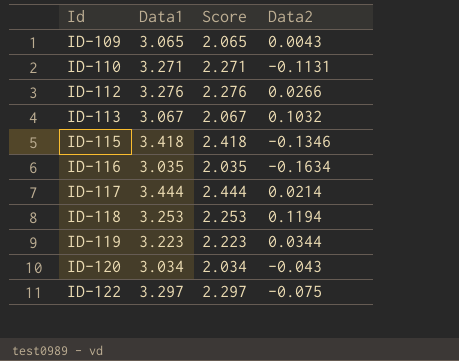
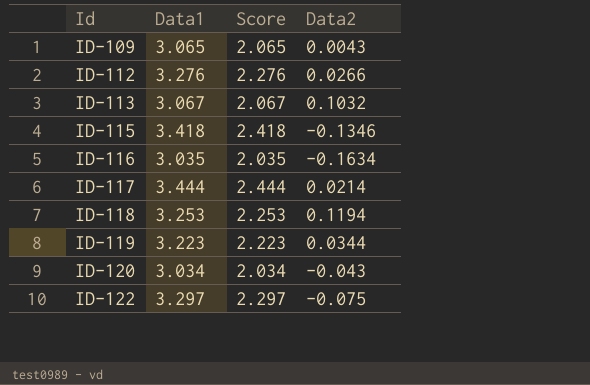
row ID-110: 3.271 | 2.271 | -0.1131 -> none

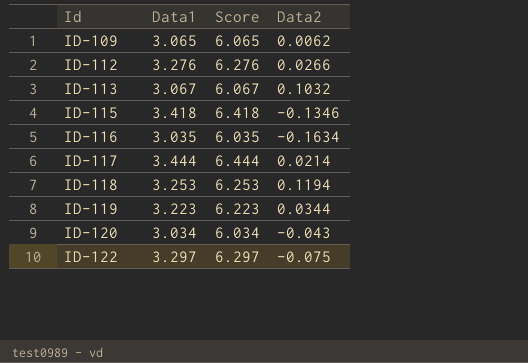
column Score | formula: [Data1] - 1 -> [Data1] + 3
ID-109 | Data2: 0.0043 -> 0.0062

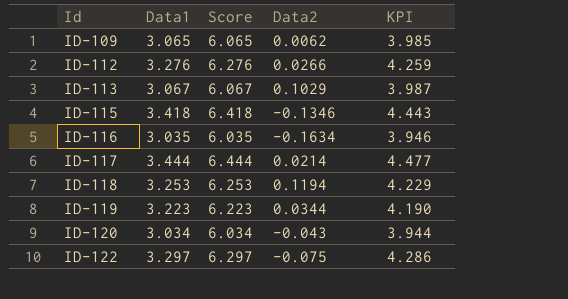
column KPI | formula: none -> [Data1] * 1.3
ID-113 | Data2: 0.1032 -> 0.1029

